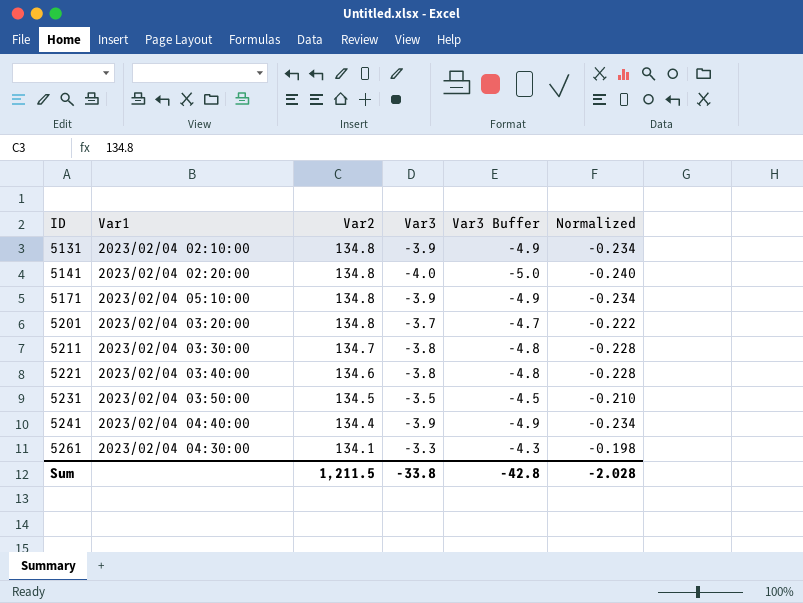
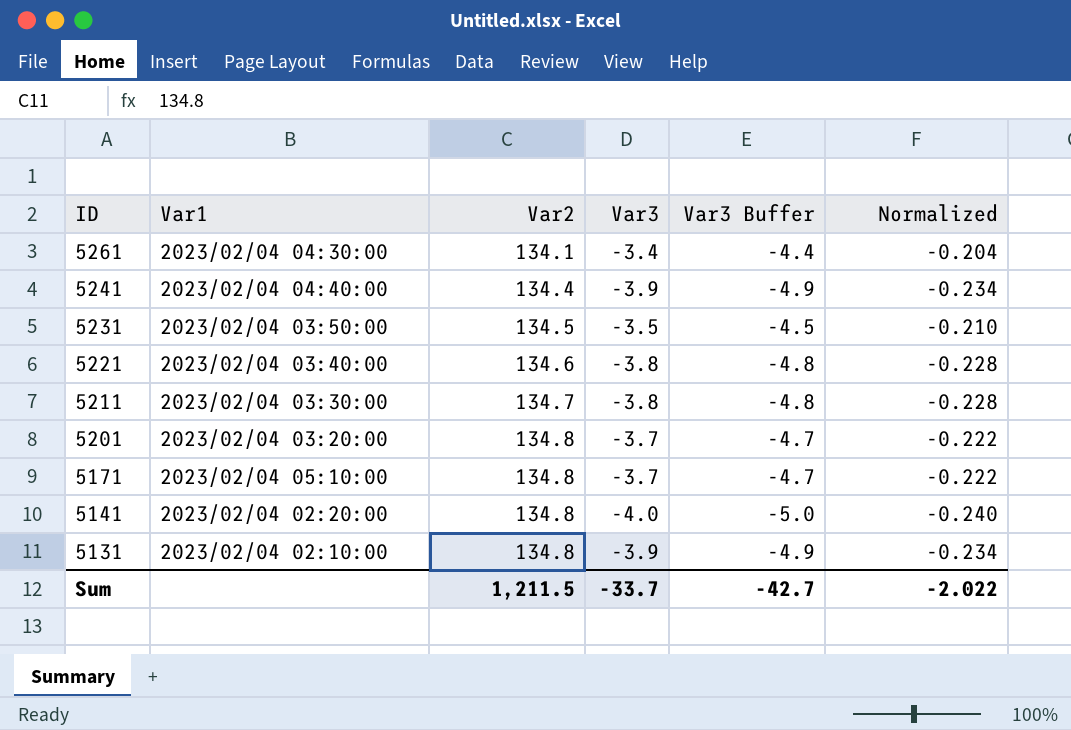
row order: ID ascending -> ID descending
5261 | Var3: -3.3 -> -3.4
5261 | Var3 Buffer: -4.3 -> -4.4
5261 | Normalized: -0.198 -> -0.204
5171 | Var3: -3.9 -> -3.7
5171 | Var3 Buffer: -4.9 -> -4.7
5171 | Normalized: -0.234 -> -0.222
Sum | Var3: -33.8 -> -33.7
Sum | Var3 Buffer: -42.8 -> -42.7
Sum | Normalized: -2.028 -> -2.022

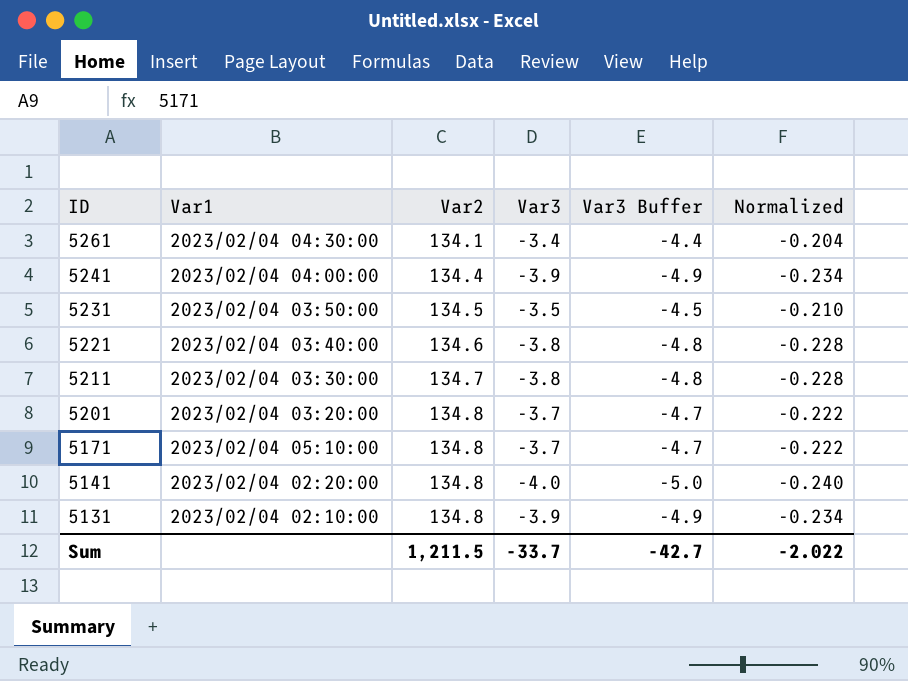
5241 | Var1: 2023/02/04 04:40:00 -> 2023/02/04 04:00:00

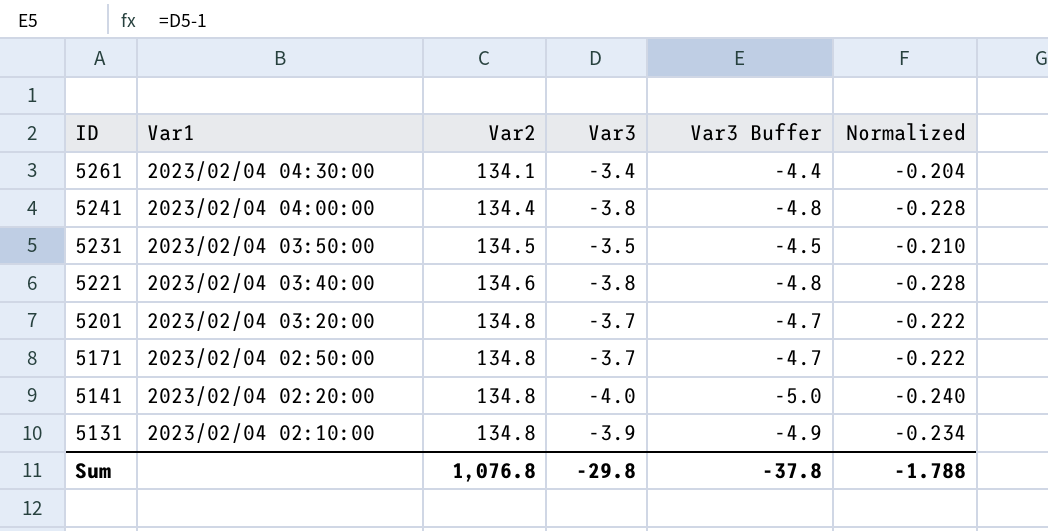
row 5211: 2023/02/04 03:30:00 | 134.7 | -3.8 | -4.8 | -0.228 -> none
5241 | Var3: -3.9 -> -3.8
5241 | Var3 Buffer: -4.9 -> -4.8
5241 | Normalized: -0.234 -> -0.228
5171 | Var1: 2023/02/04 05:10:00 -> 2023/02/04 02:50:00
Sum | Var2: 1,211.5 -> 1,076.8
Sum | Var3: -33.7 -> -29.8
Sum | Var3 Buffer: -42.7 -> -37.8
Sum | Normalized: -2.022 -> -1.788

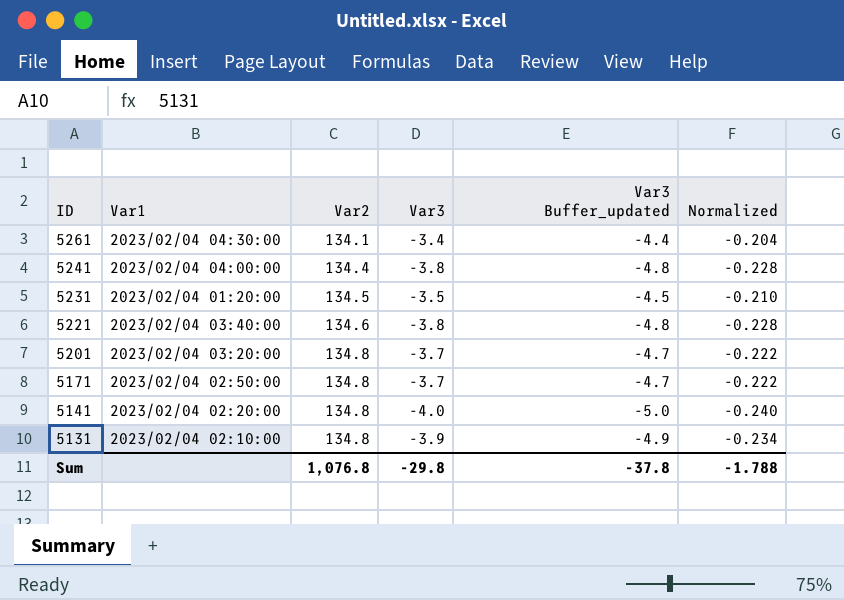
column name: Var3 Buffer -> Var3 Buffer_updated
5231 | Var1: 2023/02/04 03:50:00 -> 2023/02/04 01:20:00

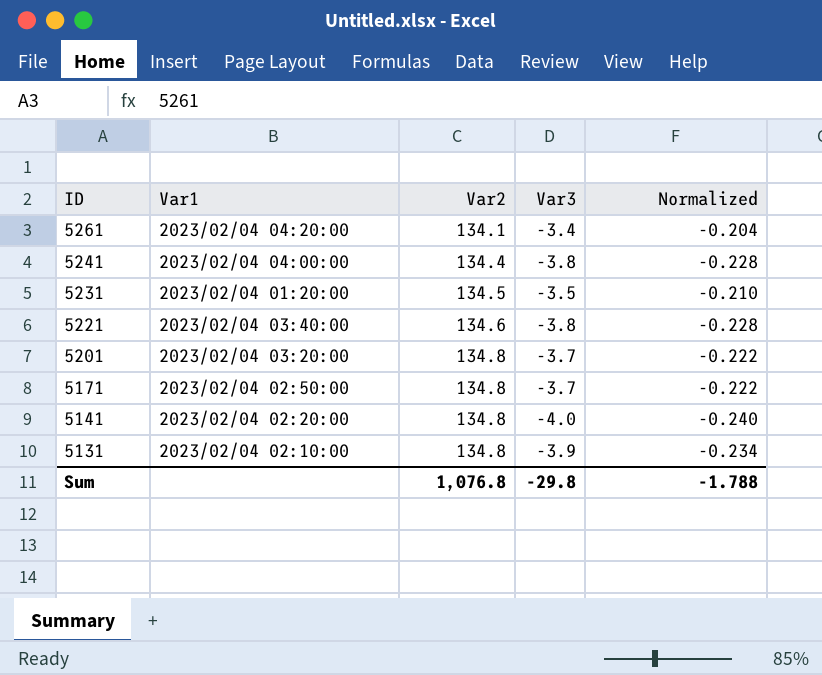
column Var3 Buffer_updated | formula: [Var3] - 1 -> none
5261 | Var1: 2023/02/04 04:30:00 -> 2023/02/04 04:20:00

